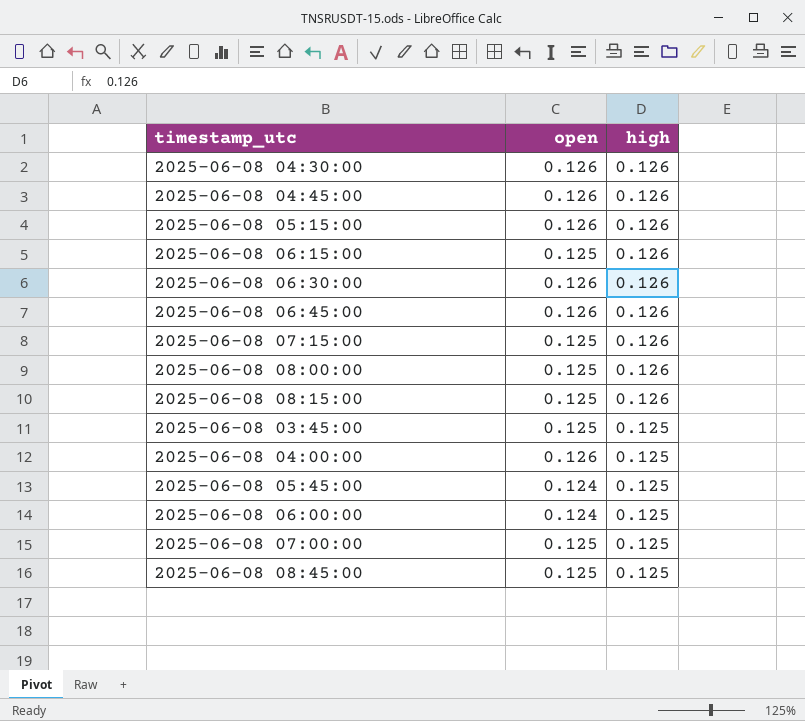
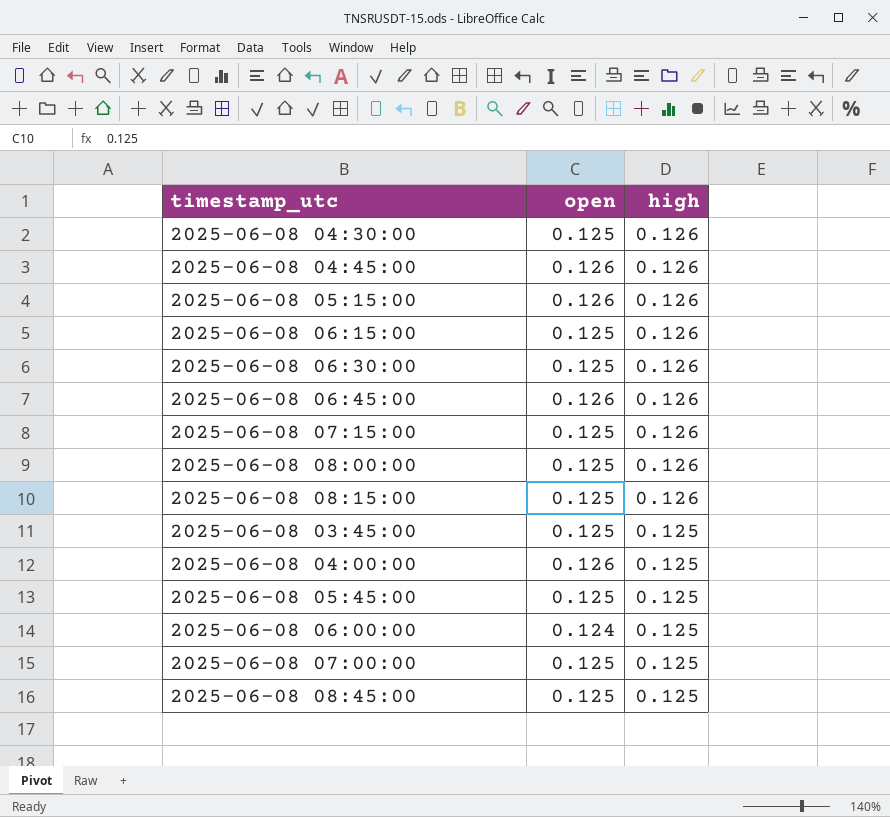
2025-06-08 04:30:00 | open: 0.126 -> 0.125
2025-06-08 06:30:00 | open: 0.126 -> 0.125
2025-06-08 05:45:00 | open: 0.124 -> 0.125

